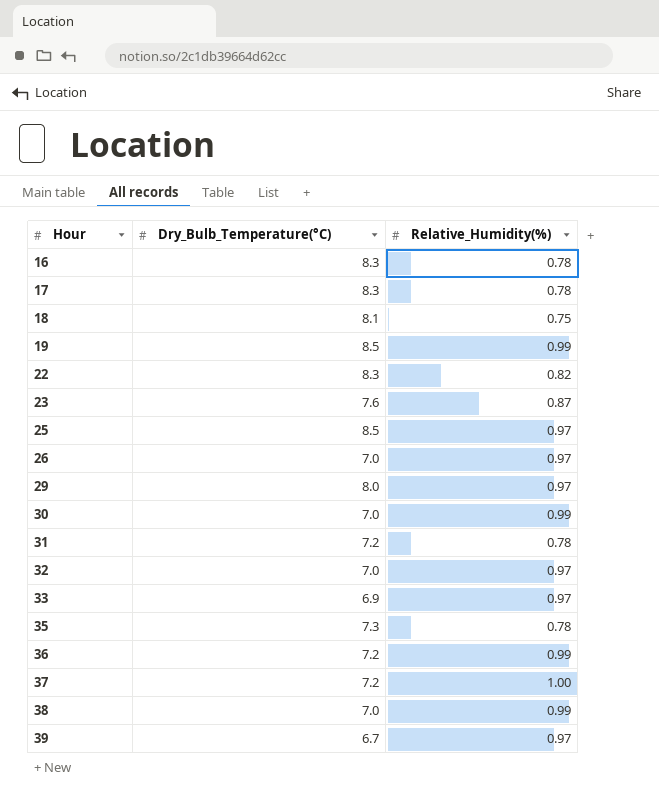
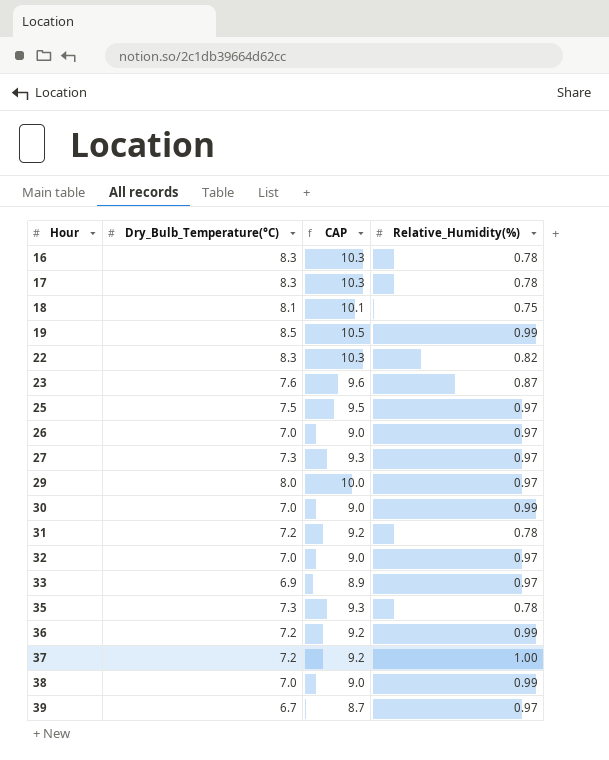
column CAP | formula: none -> [Dry_Bulb_Temperature(°C)] + 2
25 | Dry_Bulb_Temperature(°C): 8.5 -> 7.5
row 27: none -> 7.3 | 9.3 | 0.97

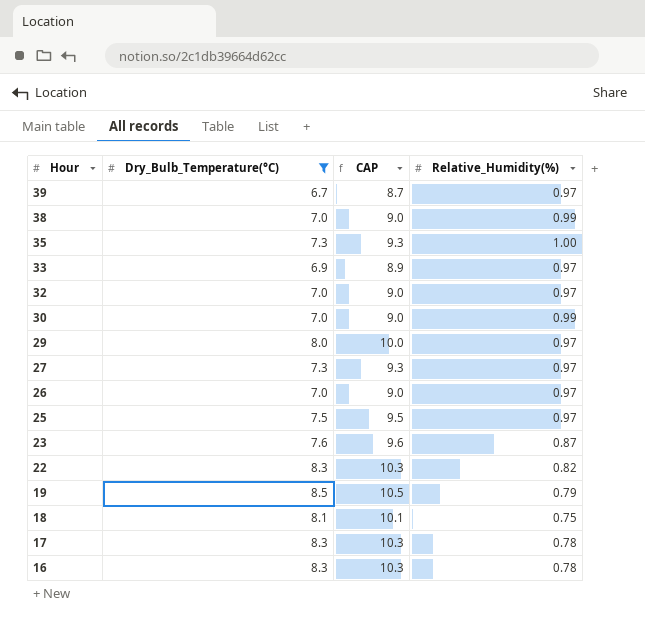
filter: none -> Dry_Bulb_Temperature(°C) != 7.2
row order: Hour ascending -> Hour descending
35 | Relative_Humidity(%): 0.78 -> 1.00
19 | Relative_Humidity(%): 0.99 -> 0.79

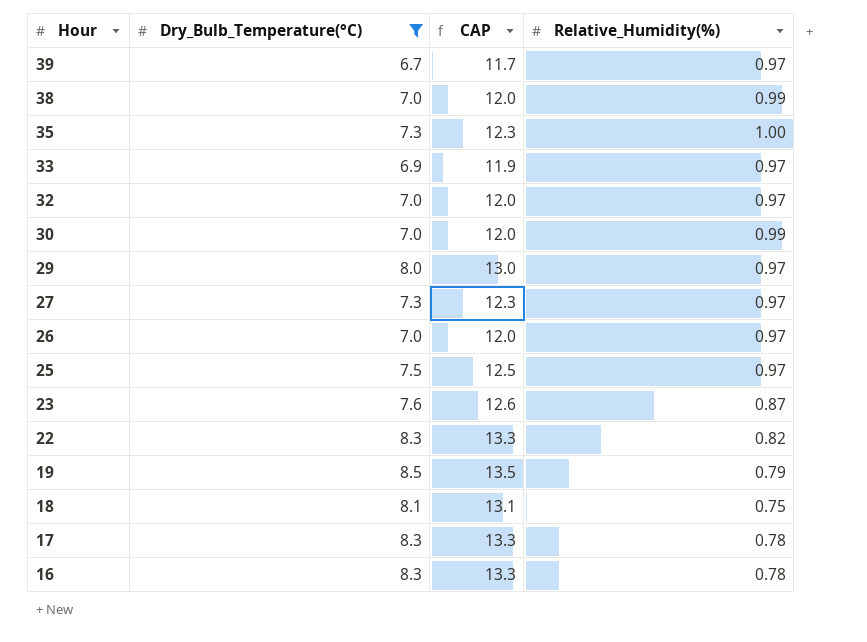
column CAP | formula: [Dry_Bulb_Temperature(°C)] + 2 -> [Dry_Bulb_Temperature(°C)] + 5

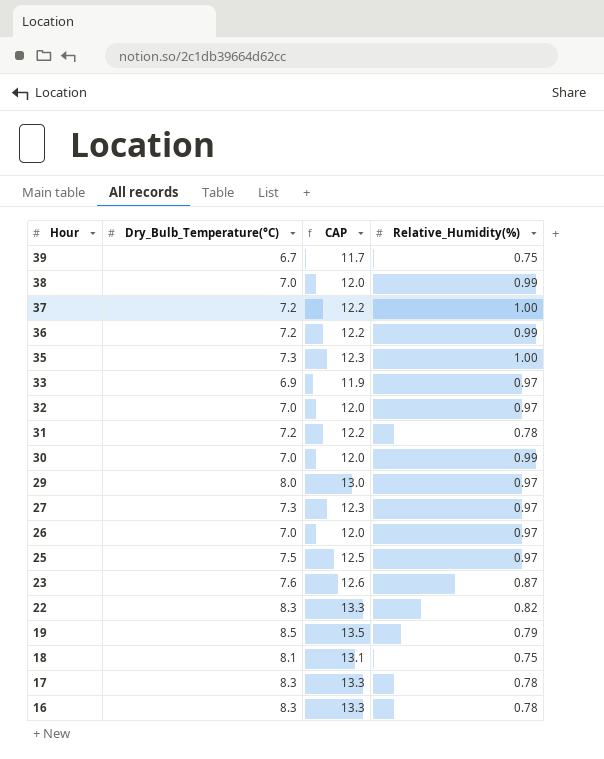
filter: Dry_Bulb_Temperature(°C) != 7.2 -> none
39 | Relative_Humidity(%): 0.97 -> 0.75

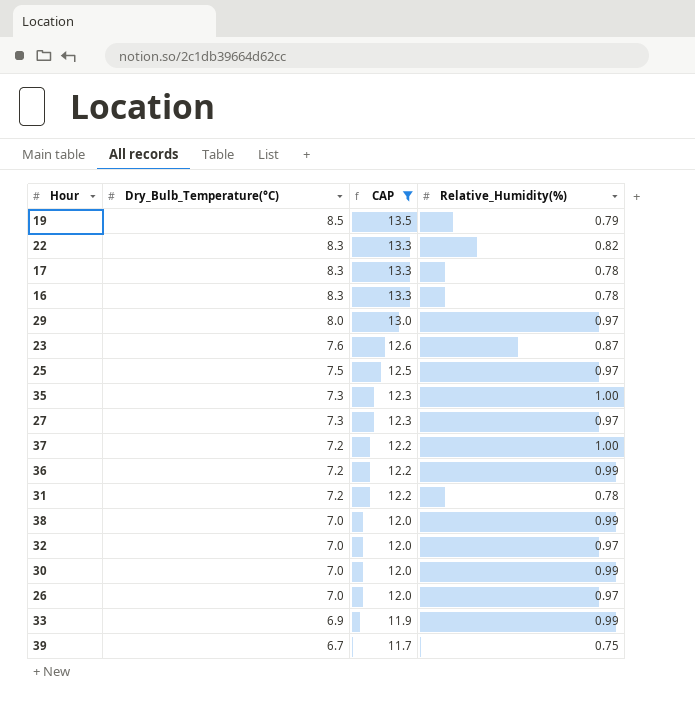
filter: none -> CAP != 13.1
row order: Hour descending -> Dry_Bulb_Temperature(°C) descending
33 | Relative_Humidity(%): 0.97 -> 0.99

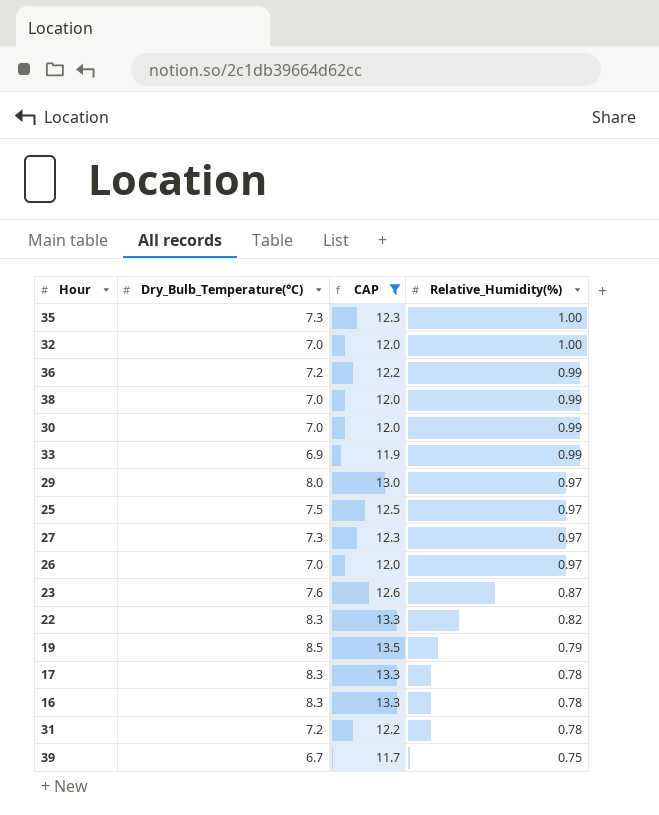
row order: Dry_Bulb_Temperature(°C) descending -> Relative_Humidity(%) descending
row 37: 7.2 | 12.2 | 1.00 -> none
32 | Relative_Humidity(%): 0.97 -> 1.00

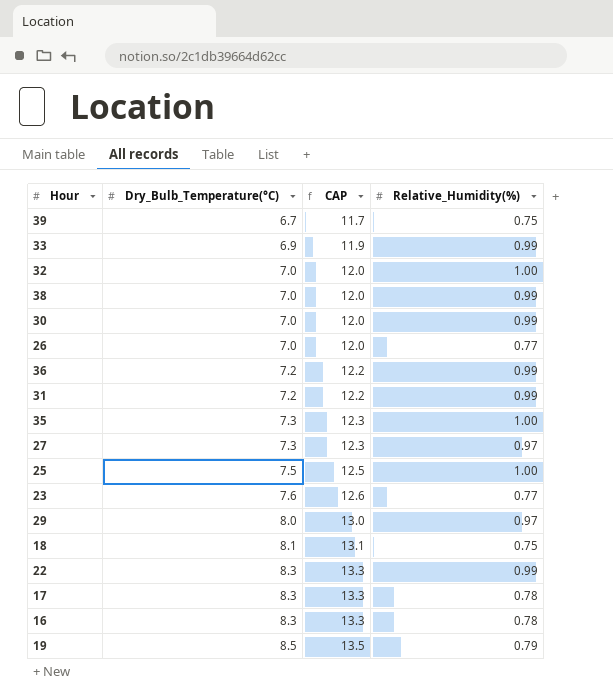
filter: CAP != 13.1 -> none
row order: Relative_Humidity(%) descending -> Dry_Bulb_Temperature(°C) ascending
26 | Relative_Humidity(%): 0.97 -> 0.77
31 | Relative_Humidity(%): 0.78 -> 0.99
25 | Relative_Humidity(%): 0.97 -> 1.00
23 | Relative_Humidity(%): 0.87 -> 0.77
22 | Relative_Humidity(%): 0.82 -> 0.99

